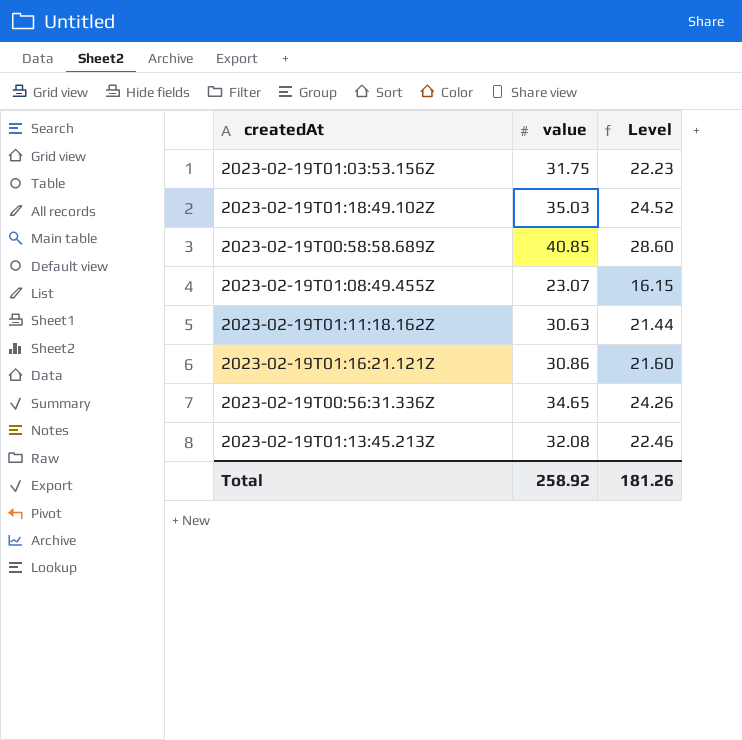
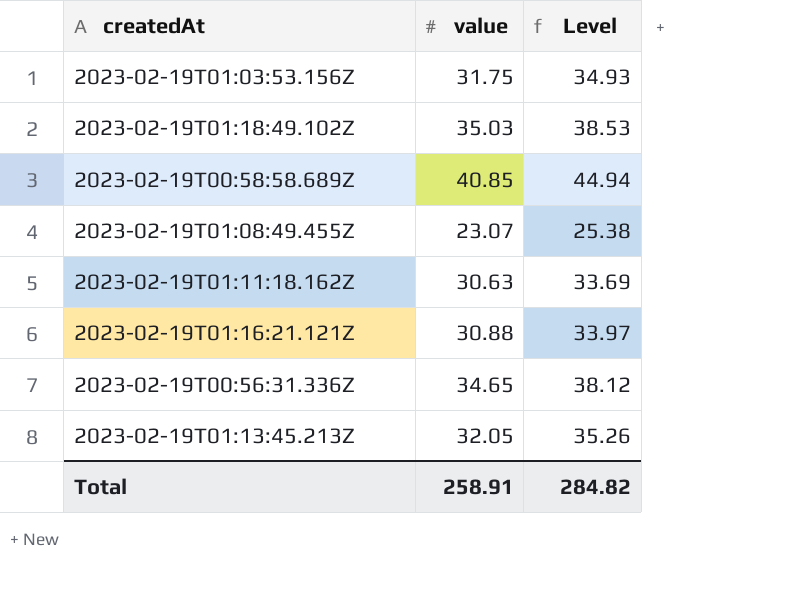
column Level | formula: [value] * 0.7 -> [value] * 1.1
2023-02-19T01:16:21.121Z | value: 30.86 -> 30.88
2023-02-19T01:13:45.213Z | value: 32.08 -> 32.05
Total | value: 258.92 -> 258.91
Total | Level: 181.26 -> 284.82

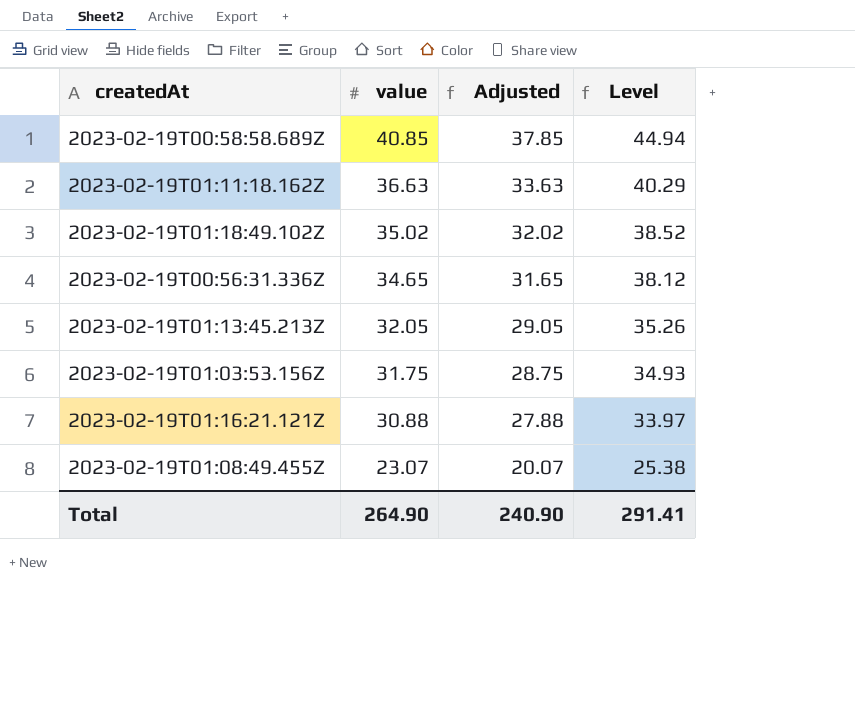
row order: none -> value descending
column Adjusted | formula: none -> [value] - 3
2023-02-19T01:11:18.162Z | value: 30.63 -> 36.63
2023-02-19T01:11:18.162Z | Level: 33.69 -> 40.29
2023-02-19T01:18:49.102Z | value: 35.03 -> 35.02
2023-02-19T01:18:49.102Z | Level: 38.53 -> 38.52
Total | value: 258.91 -> 264.90
Total | Level: 284.82 -> 291.41

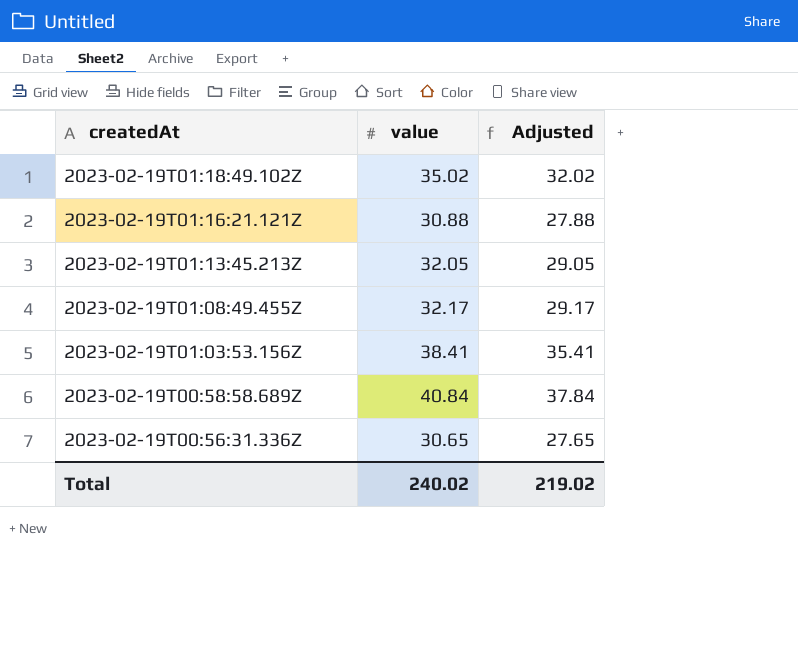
row order: value descending -> createdAt descending
column Level | formula: [value] * 1.1 -> none
row 2023-02-19T01:11:18.162Z: 36.63 | 33.63 | 40.29 -> none
2023-02-19T01:08:49.455Z | value: 23.07 -> 32.17
2023-02-19T01:08:49.455Z | Adjusted: 20.07 -> 29.17
2023-02-19T01:03:53.156Z | value: 31.75 -> 38.41
2023-02-19T01:03:53.156Z | Adjusted: 28.75 -> 35.41
2023-02-19T00:58:58.689Z | value: 40.85 -> 40.84
2023-02-19T00:58:58.689Z | Adjusted: 37.85 -> 37.84
2023-02-19T00:56:31.336Z | value: 34.65 -> 30.65
2023-02-19T00:56:31.336Z | Adjusted: 31.65 -> 27.65
Total | value: 264.90 -> 240.02
Total | Adjusted: 240.90 -> 219.02

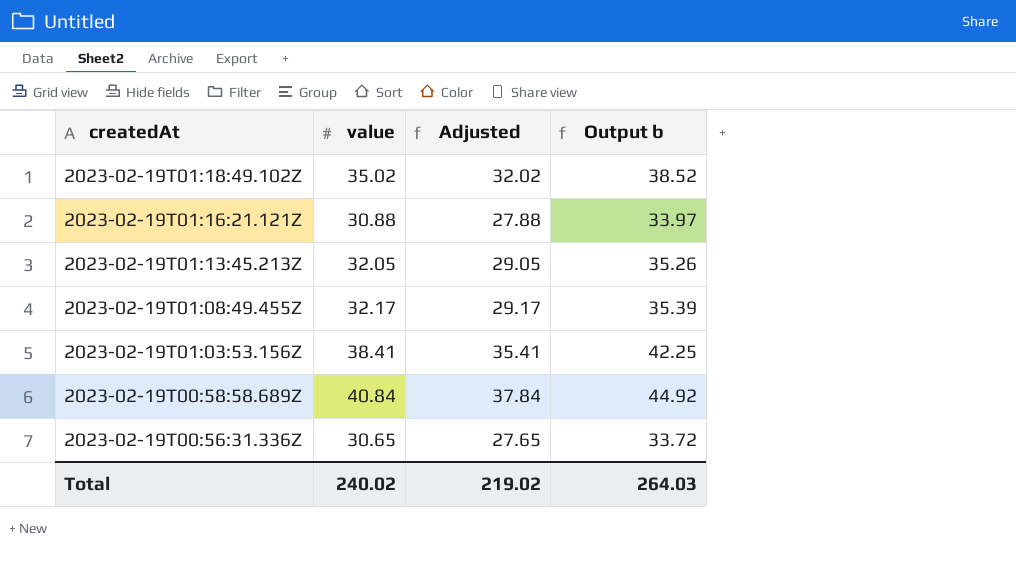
column Output b | formula: none -> [value] * 1.1

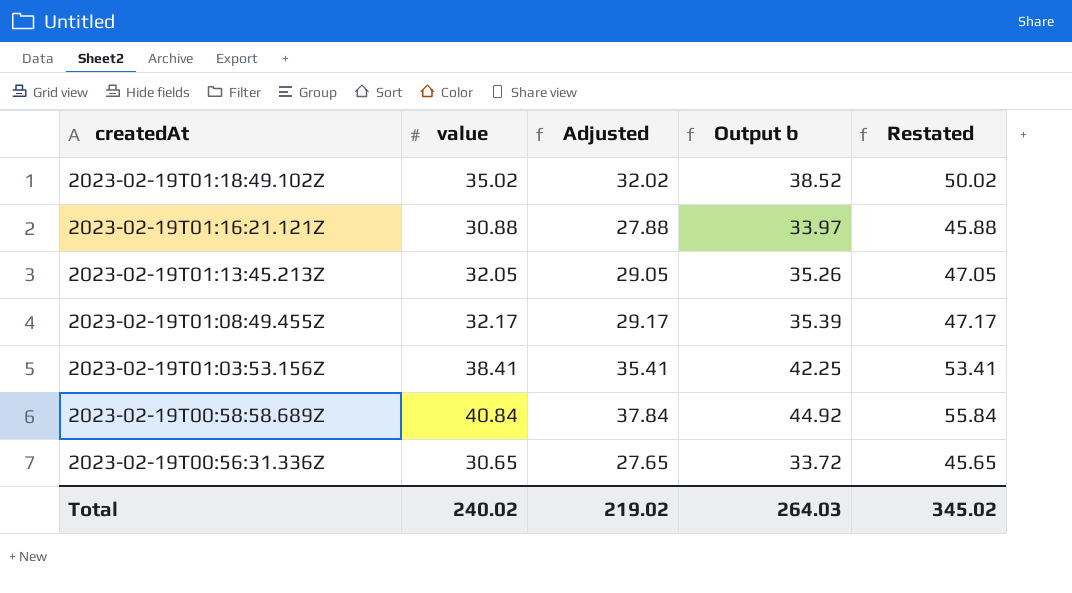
column Restated | formula: none -> [value] + 15

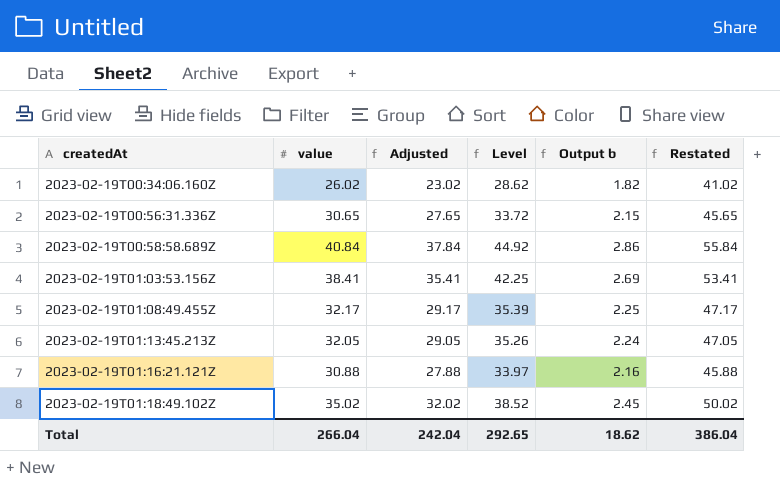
row order: createdAt descending -> createdAt ascending
column Level | formula: none -> [value] * 1.1
column Output b | formula: [value] * 1.1 -> [value] * 0.07
row 2023-02-19T00:34:06.160Z: none -> 26.02 | 23.02 | 28.62 | 1.82 | 41.02
Total | value: 240.02 -> 266.04
Total | Adjusted: 219.02 -> 242.04
Total | Output b: 264.03 -> 18.62
Total | Restated: 345.02 -> 386.04

